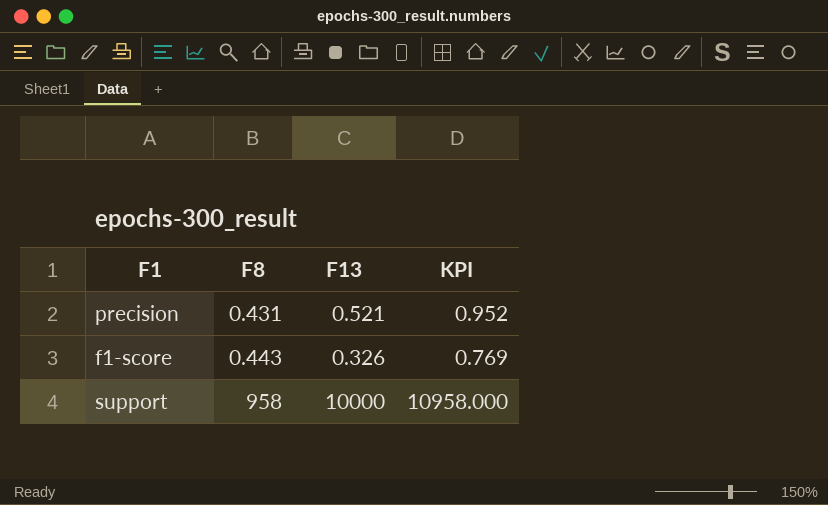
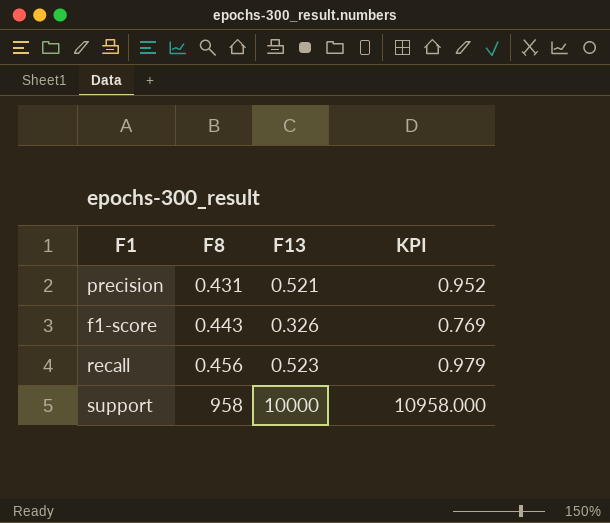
row recall: none -> 0.456 | 0.523 | 0.979

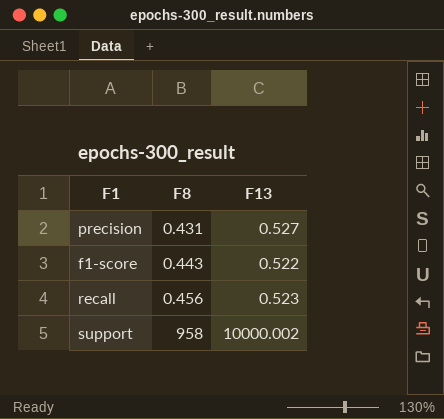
column KPI | formula: [F8] + [F13] -> none
precision | F13: 0.521 -> 0.527
f1-score | F13: 0.326 -> 0.522
support | F13: 10000 -> 10000.002

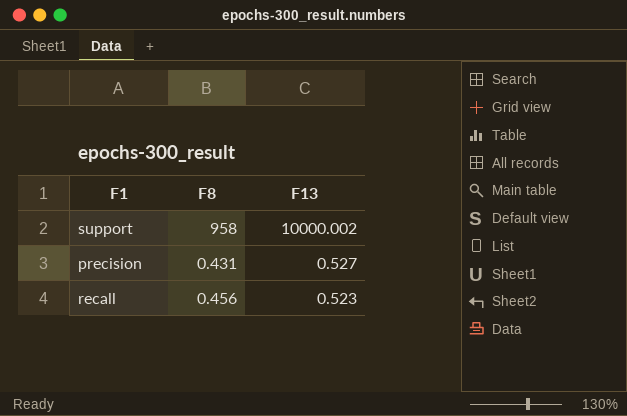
row order: F8 ascending -> F13 descending
row f1-score: 0.443 | 0.522 -> none

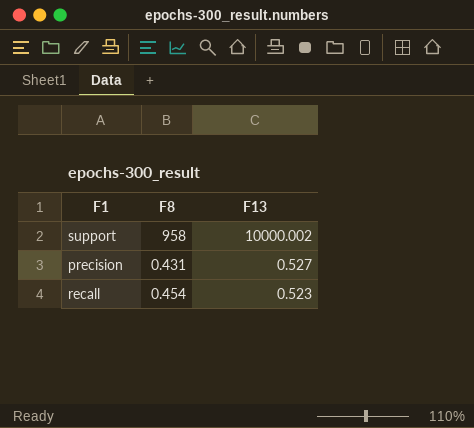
recall | F8: 0.456 -> 0.454

